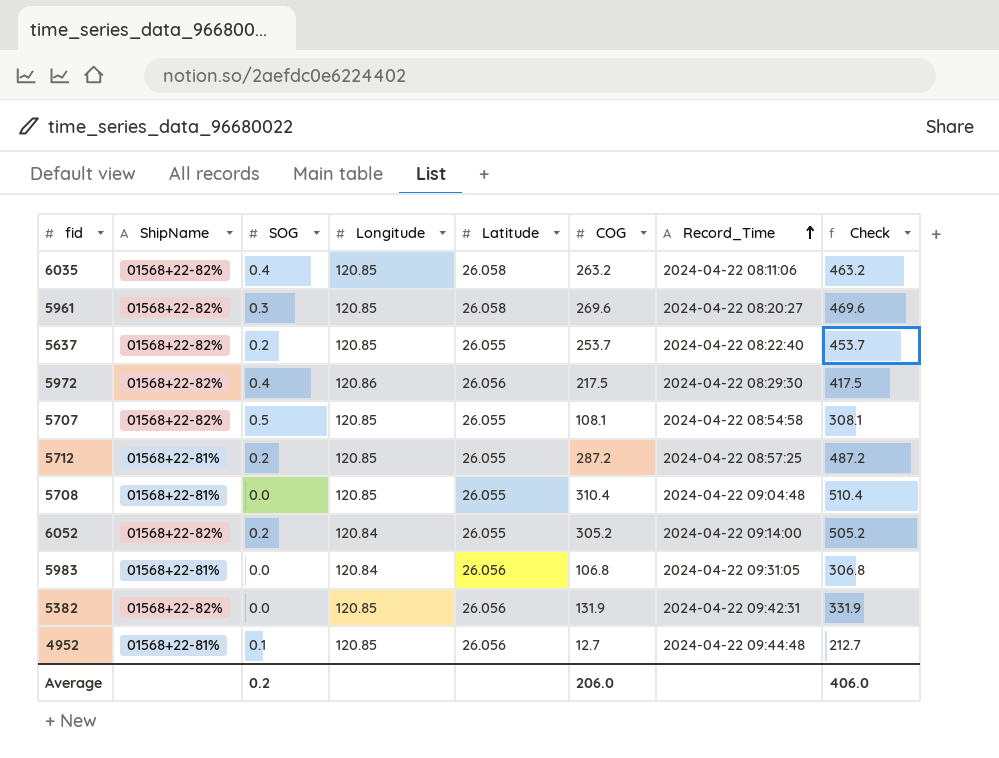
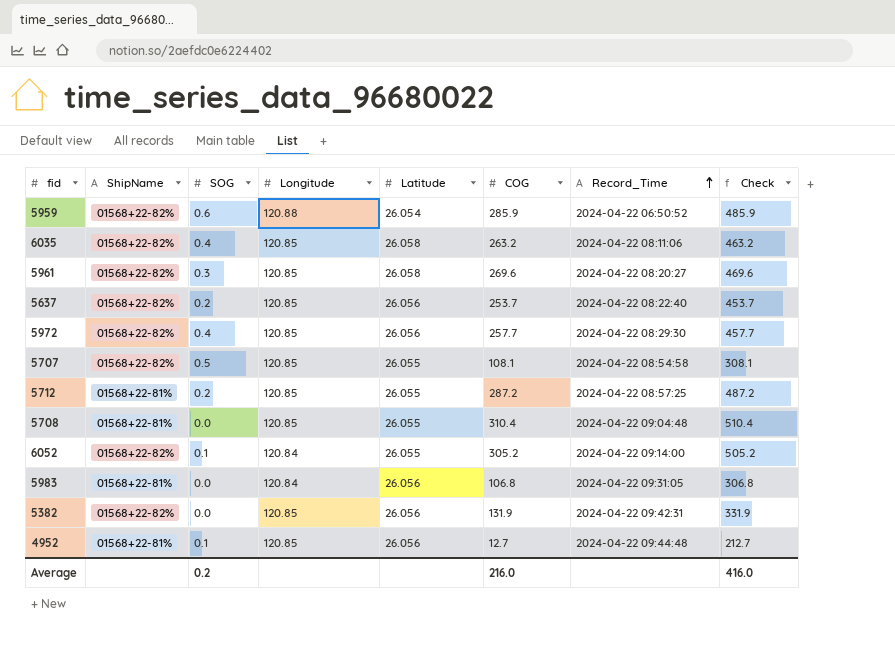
row 5959: none -> 01568+22-82% | 0.6 | 120.88 | 26.054 | 285.9 | 2024-04-22 06:50:52 | 485.9
5637 | Latitude: 26.055 -> 26.056
5972 | Longitude: 120.86 -> 120.85
5972 | COG: 217.5 -> 257.7
5972 | Check: 417.5 -> 457.7
6052 | SOG: 0.2 -> 0.1
Average | COG: 206.0 -> 216.0
Average | Check: 406.0 -> 416.0

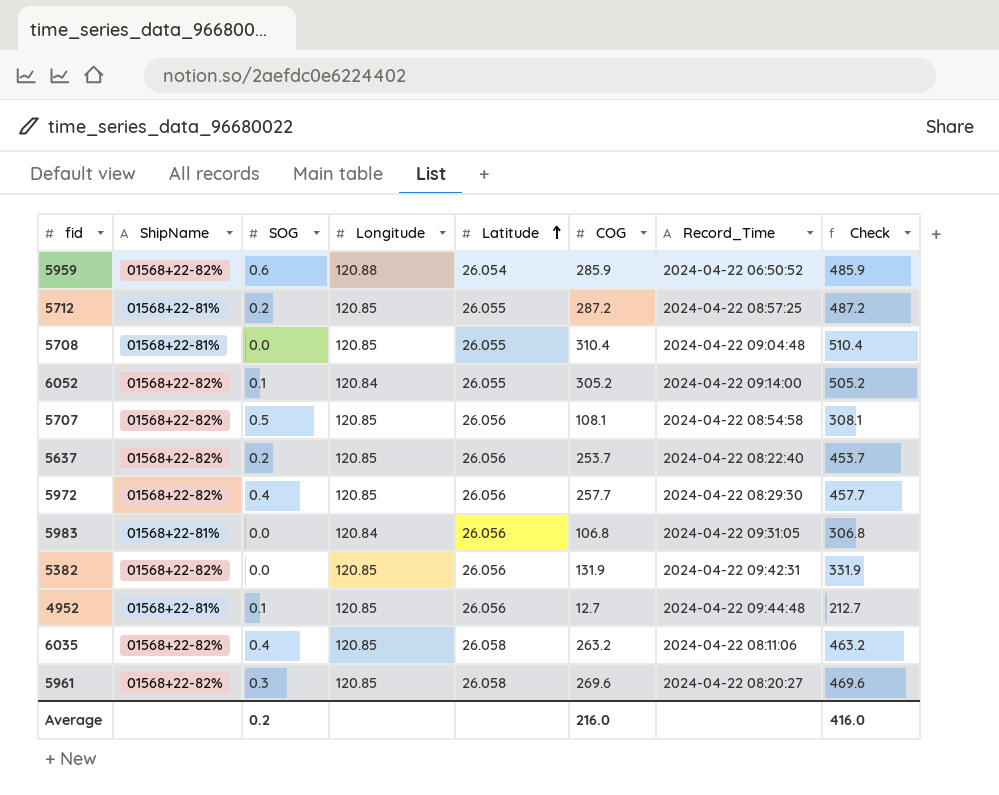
row order: Record_Time ascending -> Latitude ascending
5707 | Latitude: 26.055 -> 26.056

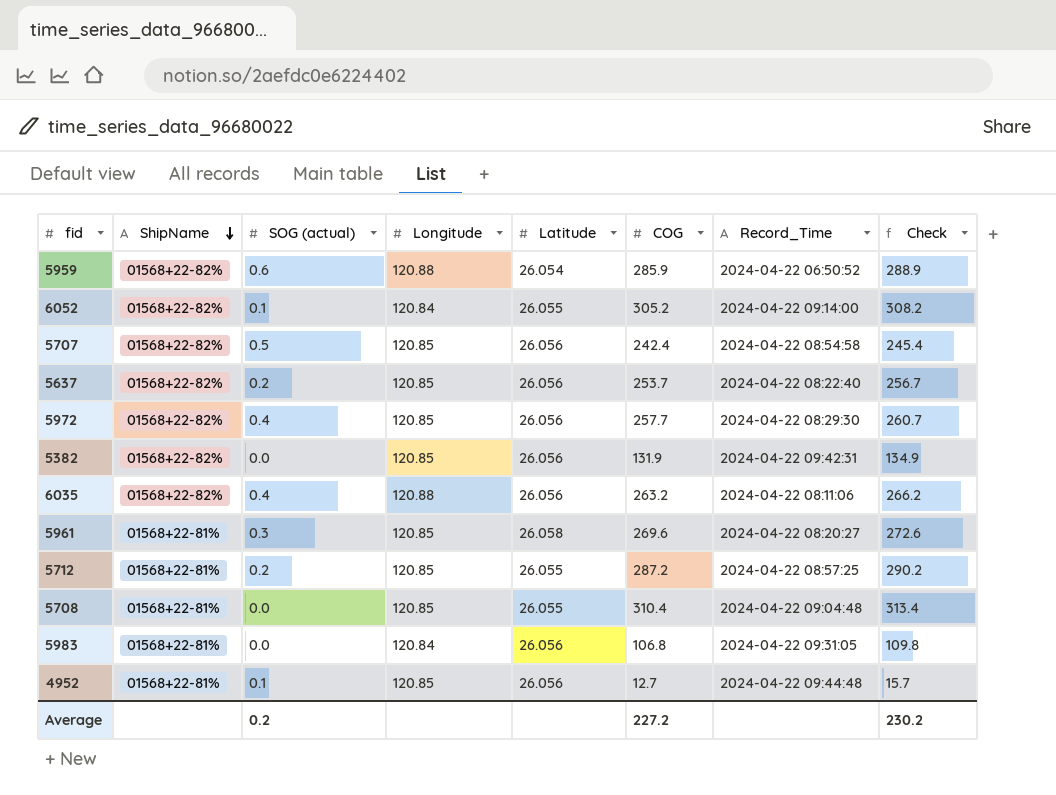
row order: Latitude ascending -> ShipName descending
column name: SOG -> SOG (actual)
column Check | formula: [COG] + 200 -> [COG] + 3
5707 | COG: 108.1 -> 242.4
6035 | Longitude: 120.85 -> 120.88
6035 | Latitude: 26.058 -> 26.056
5961 | ShipName: 01568+22-82% -> 01568+22-81%
Average | COG: 216.0 -> 227.2
Average | Check: 416.0 -> 230.2

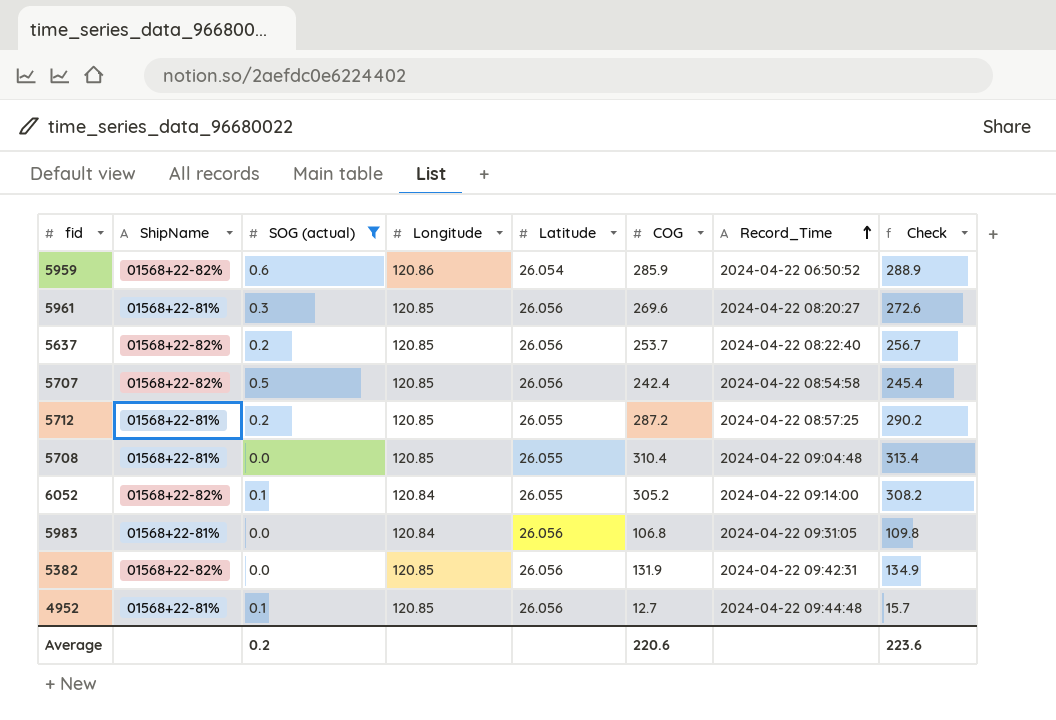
filter: none -> SOG (actual) != 0.4
row order: ShipName descending -> Record_Time ascending
5959 | Longitude: 120.88 -> 120.86
5961 | Latitude: 26.058 -> 26.056
Average | COG: 227.2 -> 220.6
Average | Check: 230.2 -> 223.6

